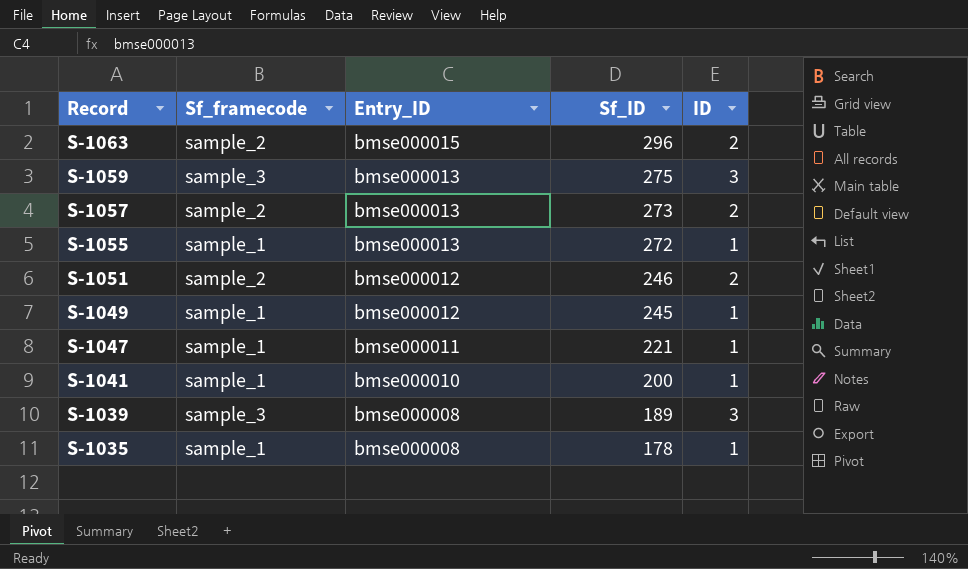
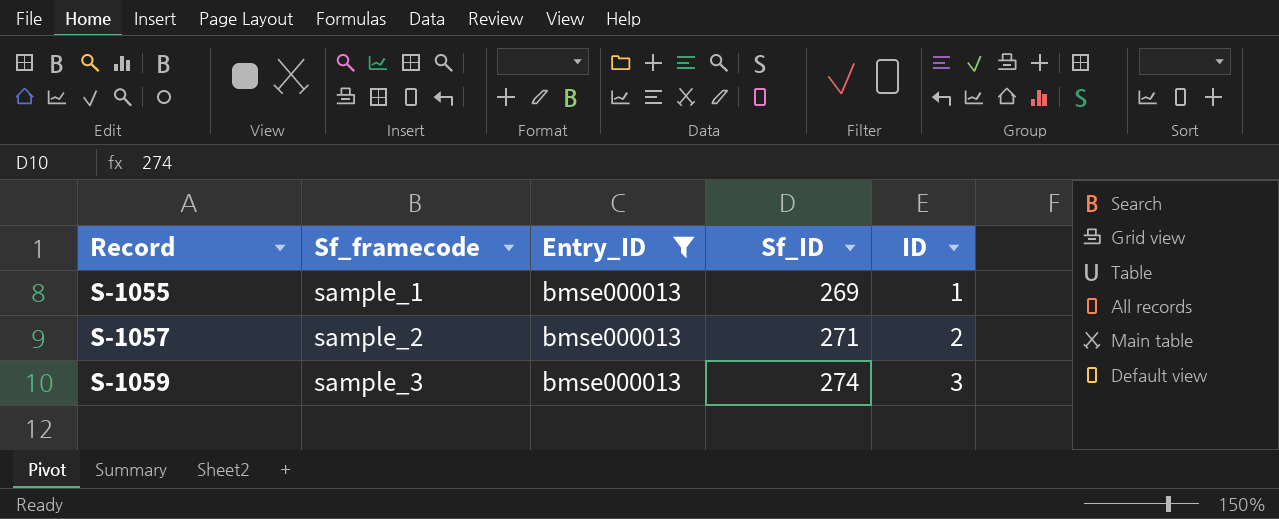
filter: none -> Entry_ID = bmse000013
row order: Record descending -> Record ascending
S-1055 | Sf_ID: 272 -> 269
S-1057 | Sf_ID: 273 -> 271
S-1059 | Sf_ID: 275 -> 274

